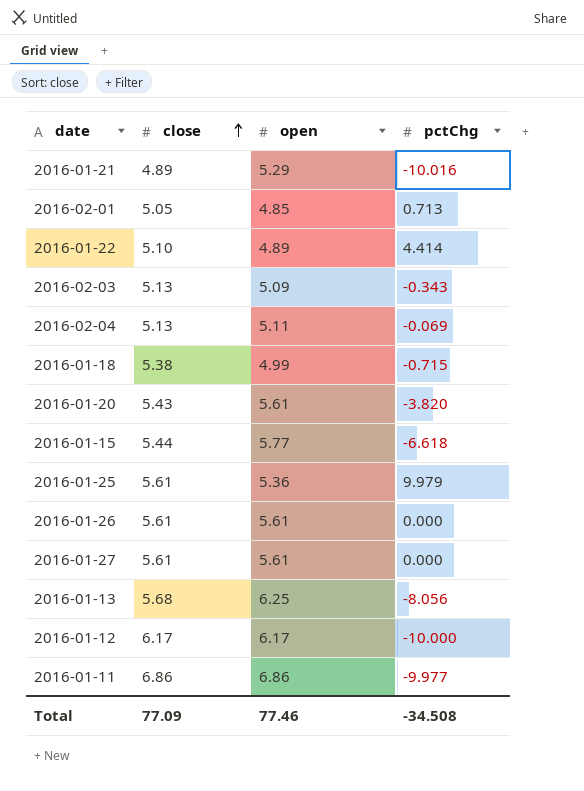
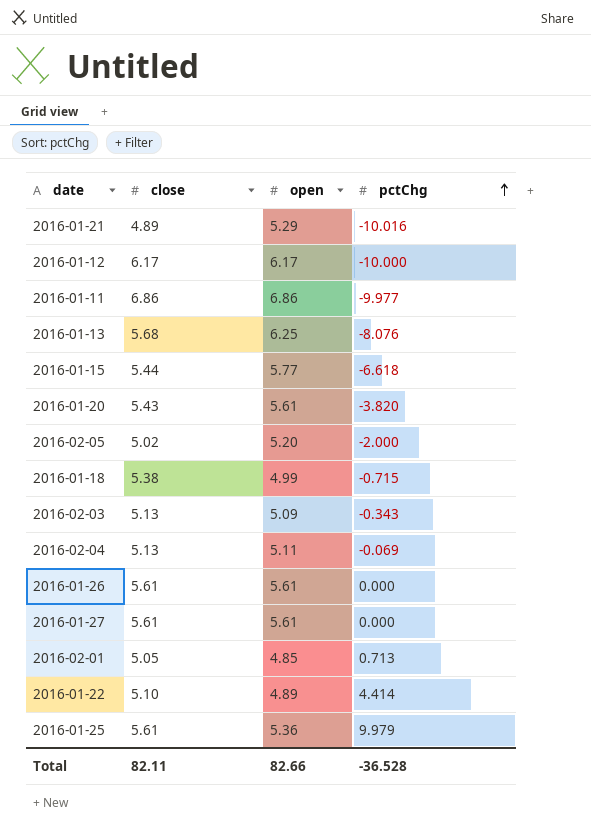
row order: close ascending -> pctChg ascending
2016-01-13 | pctChg: -8.056 -> -8.076
row 2016-02-05: none -> 5.02 | 5.20 | -2.000
Total | close: 77.09 -> 82.11
Total | open: 77.46 -> 82.66
Total | pctChg: -34.508 -> -36.528

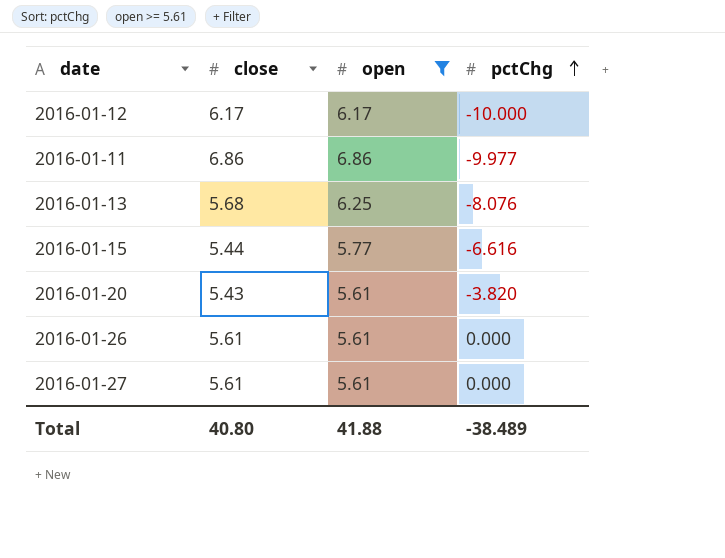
filter: none -> open >= 5.61
2016-01-15 | pctChg: -6.618 -> -6.616
Total | close: 82.11 -> 40.80
Total | open: 82.66 -> 41.88
Total | pctChg: -36.528 -> -38.489

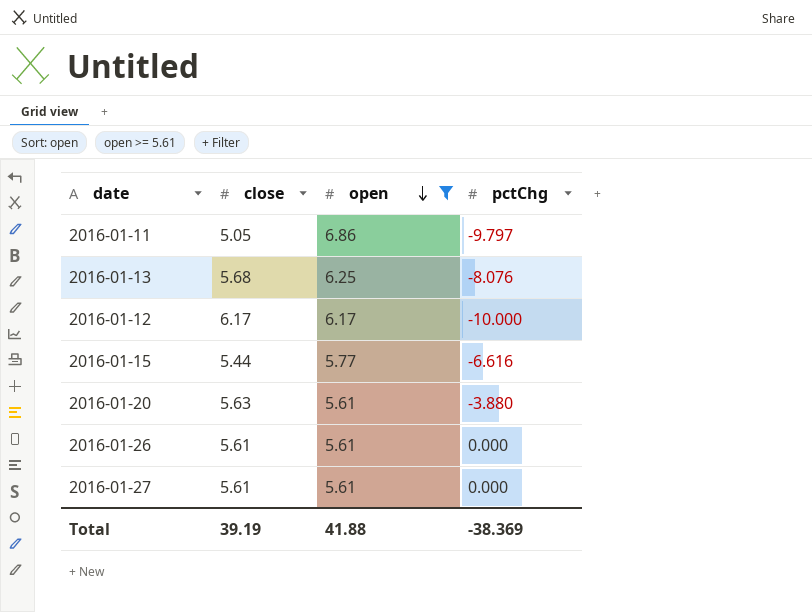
row order: pctChg ascending -> open descending
2016-01-11 | close: 6.86 -> 5.05
2016-01-11 | pctChg: -9.977 -> -9.797
2016-01-20 | close: 5.43 -> 5.63
2016-01-20 | pctChg: -3.820 -> -3.880
Total | close: 40.80 -> 39.19
Total | pctChg: -38.489 -> -38.369

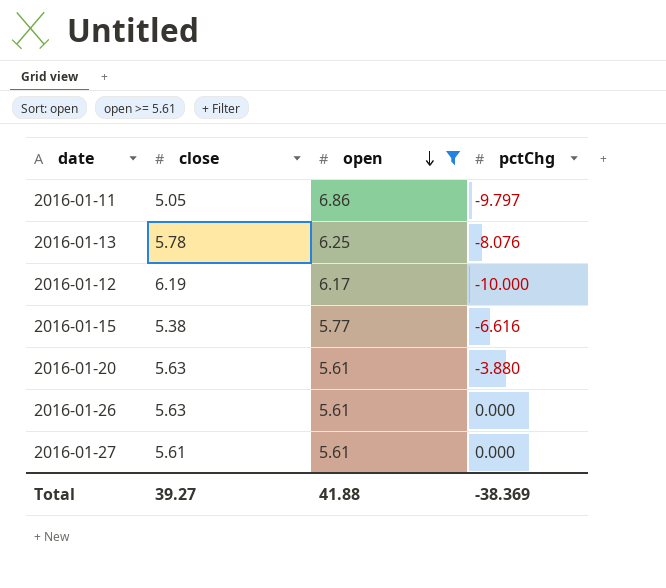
2016-01-13 | close: 5.68 -> 5.78
2016-01-12 | close: 6.17 -> 6.19
2016-01-15 | close: 5.44 -> 5.38
2016-01-26 | close: 5.61 -> 5.63
Total | close: 39.19 -> 39.27

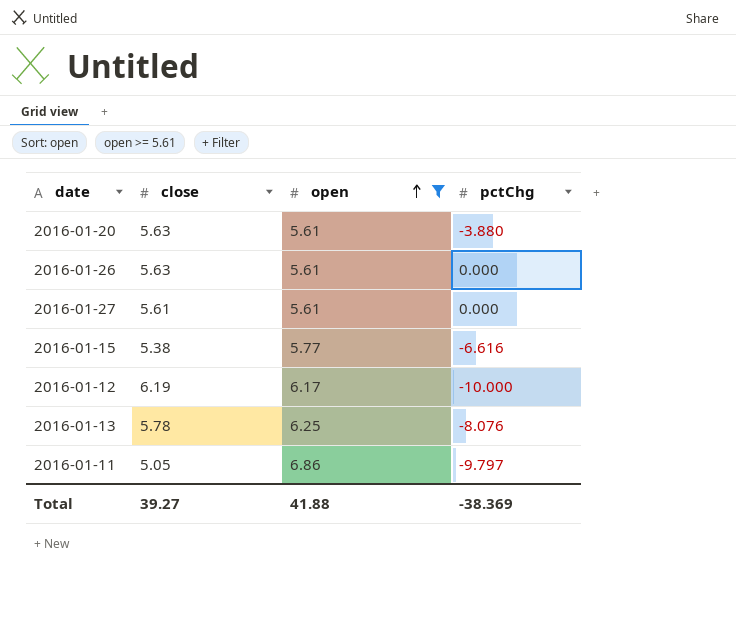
row order: open descending -> open ascending

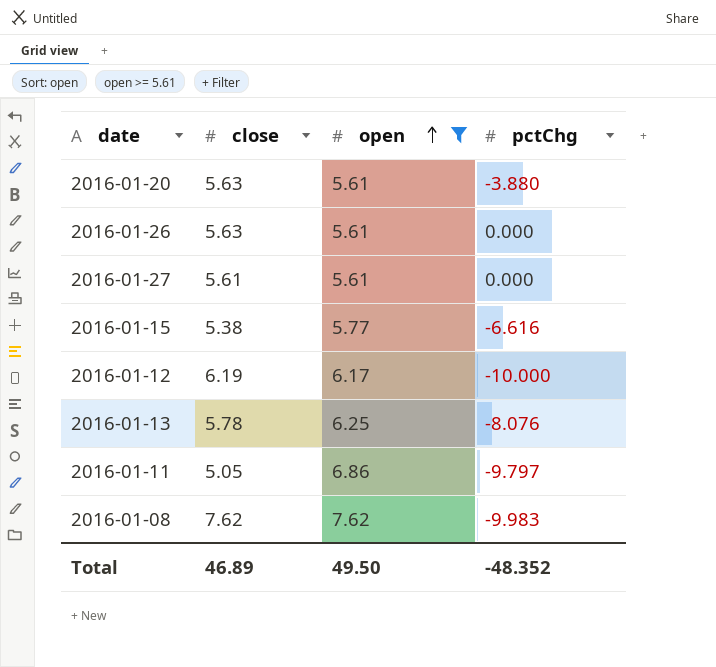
row 2016-01-08: none -> 7.62 | 7.62 | -9.983
Total | close: 39.27 -> 46.89
Total | open: 41.88 -> 49.50
Total | pctChg: -38.369 -> -48.352

